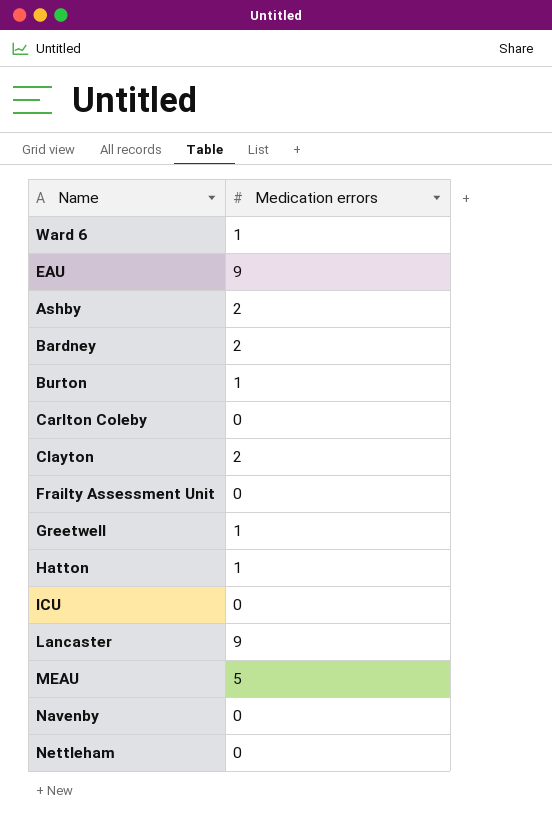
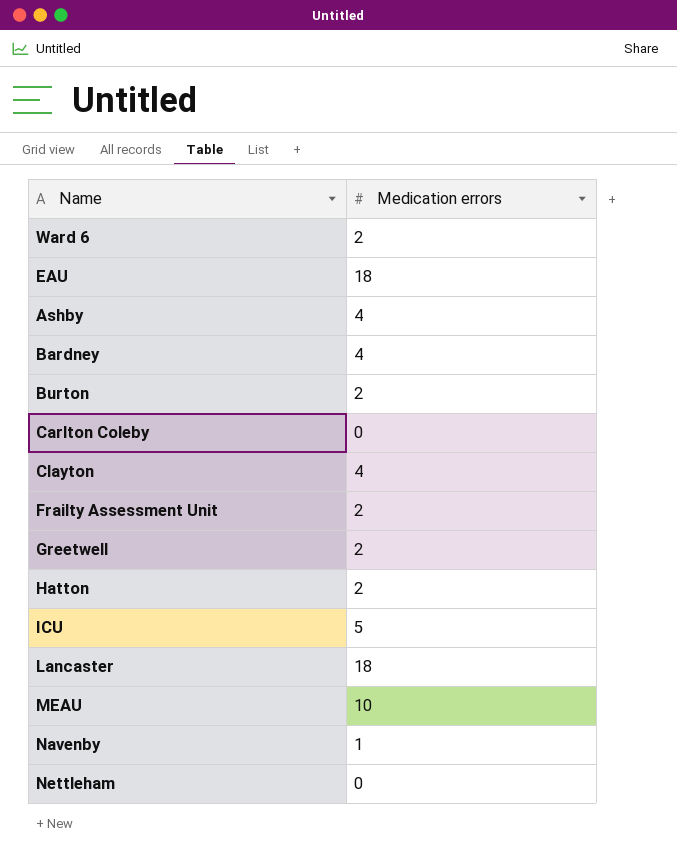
Ward 6 | Medication errors: 1 -> 2
EAU | Medication errors: 9 -> 18
Ashby | Medication errors: 2 -> 4
Bardney | Medication errors: 2 -> 4
Burton | Medication errors: 1 -> 2
Clayton | Medication errors: 2 -> 4
Frailty Assessment Unit | Medication errors: 0 -> 2
Greetwell | Medication errors: 1 -> 2
Hatton | Medication errors: 1 -> 2
ICU | Medication errors: 0 -> 5
Lancaster | Medication errors: 9 -> 18
MEAU | Medication errors: 5 -> 10
Navenby | Medication errors: 0 -> 1

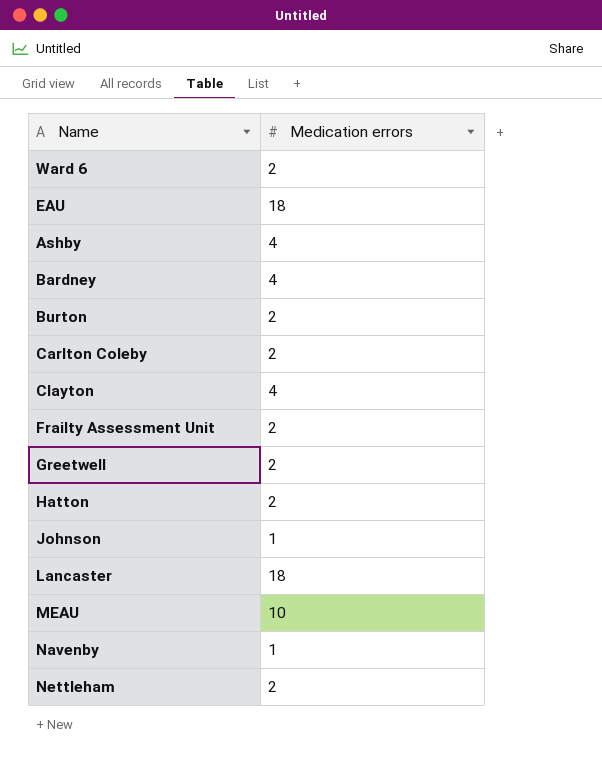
row ICU: 5 -> none
Carlton Coleby | Medication errors: 0 -> 2
row Johnson: none -> 1
Nettleham | Medication errors: 0 -> 2

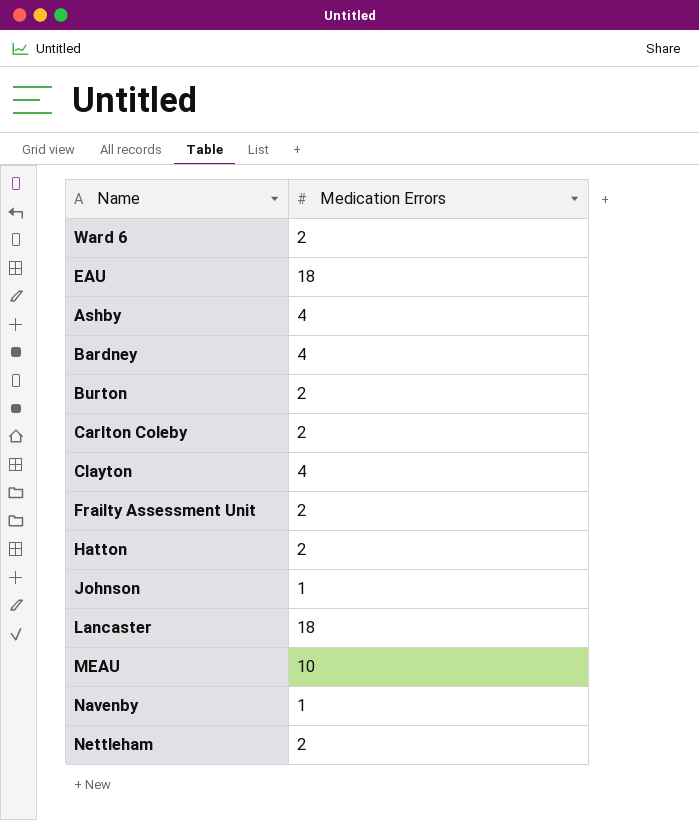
column name: Medication errors -> Medication Errors
row Greetwell: 2 -> none

